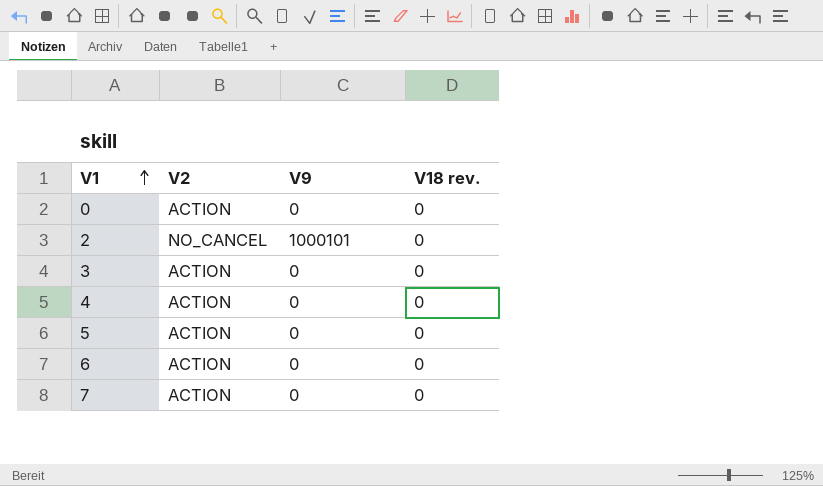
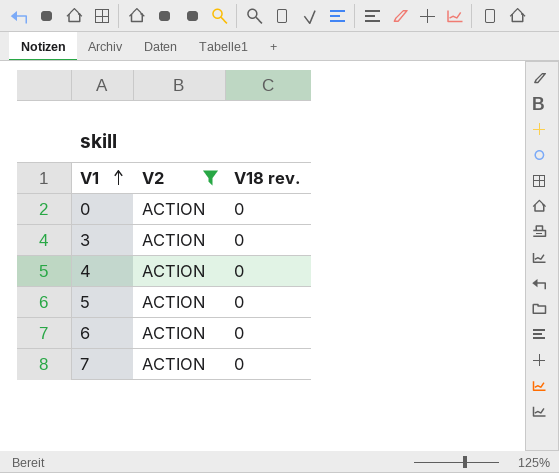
filter: none -> V2 = ACTION
column V9 | position: 3 -> none

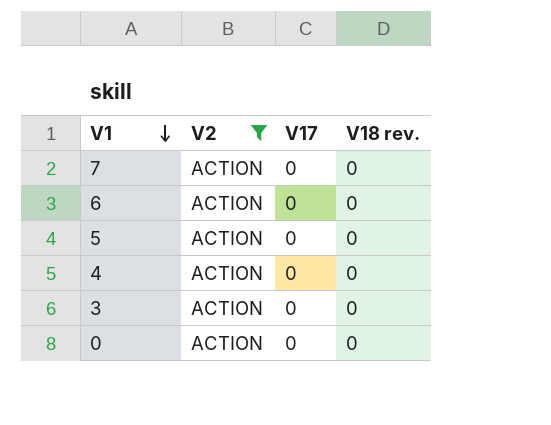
row order: V1 ascending -> V1 descending
column V17 | position: none -> 3

